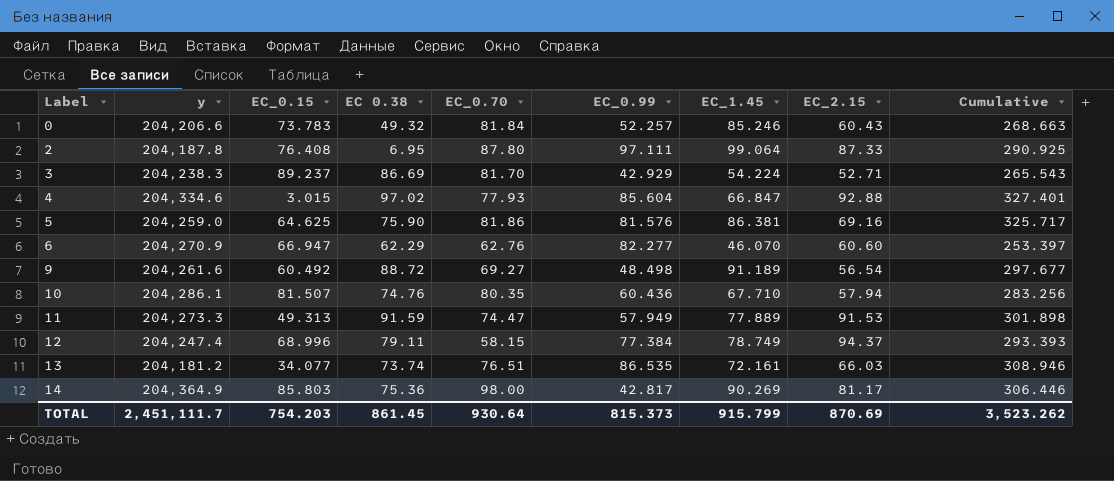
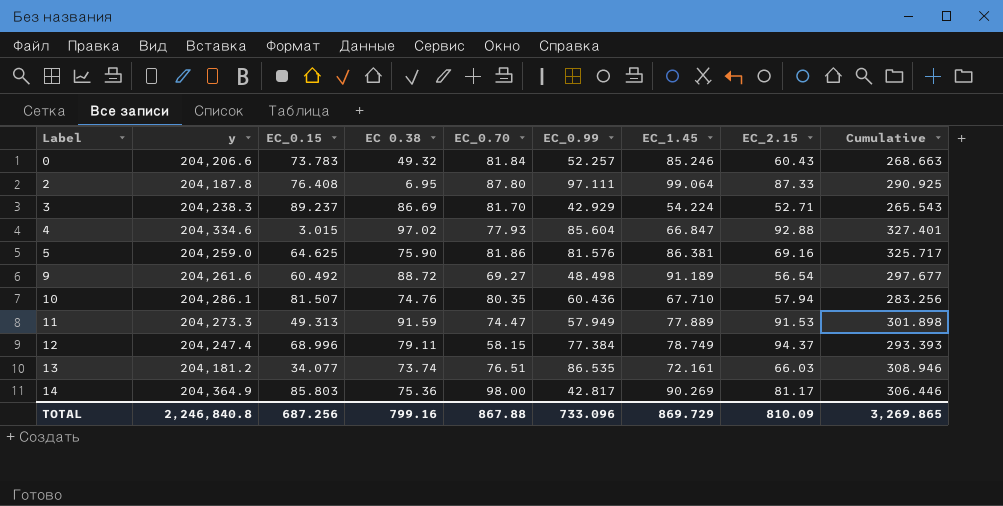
row 6: 204,270.9 | 66.947 | 62.29 | 62.76 | 82.277 | 46.070 | 60.60 | 253.397 -> none
TOTAL | y: 2,451,111.7 -> 2,246,840.8
TOTAL | EC_0.15: 754.203 -> 687.256
TOTAL | EC 0.38: 861.45 -> 799.16
TOTAL | EC_0.70: 930.64 -> 867.88
TOTAL | EC_0.99: 815.373 -> 733.096
TOTAL | EC_1.45: 915.799 -> 869.729
TOTAL | EC_2.15: 870.69 -> 810.09
TOTAL | Cumulative: 3,523.262 -> 3,269.865

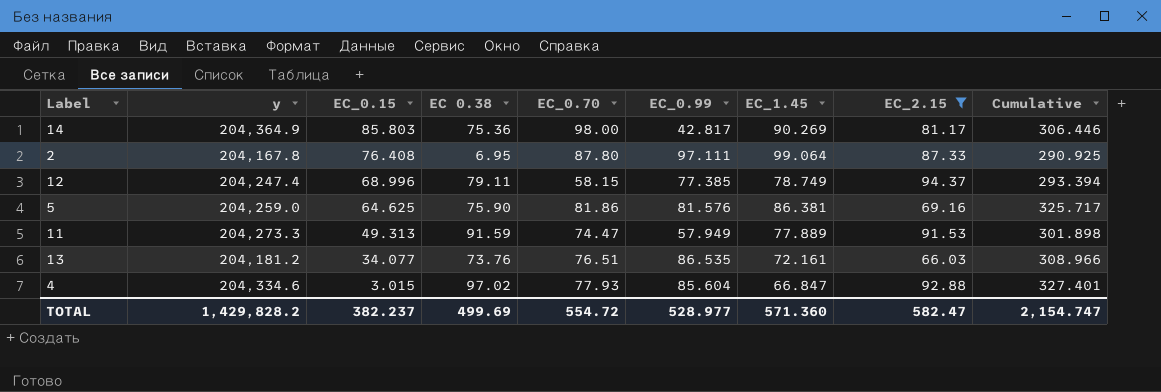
filter: none -> EC_2.15 >= 66.03
row order: Label ascending -> EC_0.15 descending
2 | y: 204,187.8 -> 204,167.8
12 | EC_0.99: 77.384 -> 77.385
12 | Cumulative: 293.393 -> 293.394
13 | EC 0.38: 73.74 -> 73.76
13 | Cumulative: 308.946 -> 308.966
TOTAL | y: 2,246,840.8 -> 1,429,828.2
TOTAL | EC_0.15: 687.256 -> 382.237
TOTAL | EC 0.38: 799.16 -> 499.69
TOTAL | EC_0.70: 867.88 -> 554.72
TOTAL | EC_0.99: 733.096 -> 528.977
TOTAL | EC_1.45: 869.729 -> 571.360
TOTAL | EC_2.15: 810.09 -> 582.47
TOTAL | Cumulative: 3,269.865 -> 2,154.747

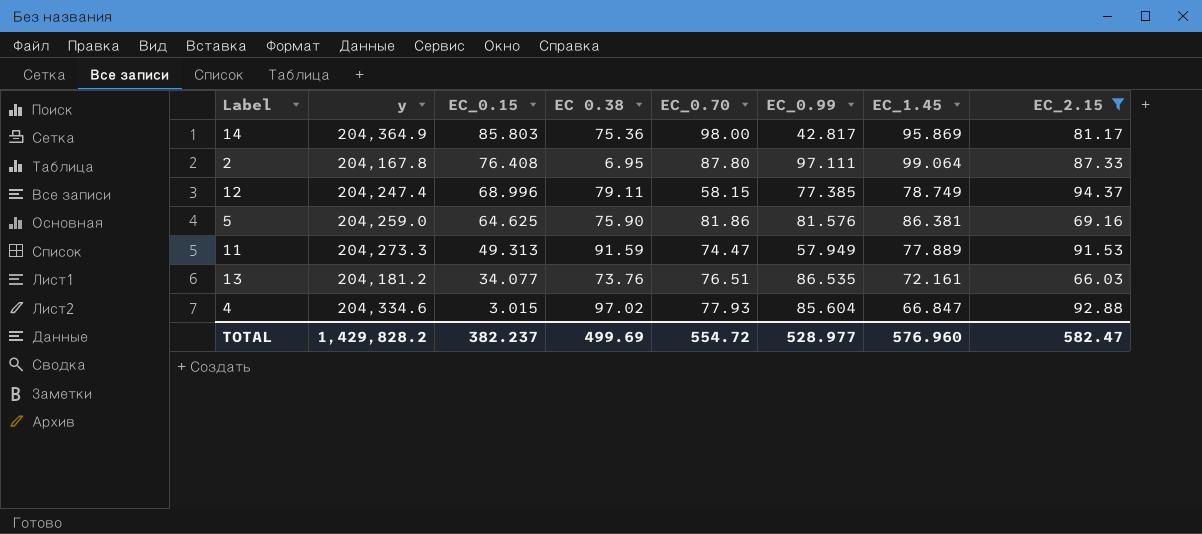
column Cumulative | formula: [EC 0.38] + [EC_0.70] + [EC_0.99] + [EC_1.45] -> none
14 | EC_1.45: 90.269 -> 95.869
TOTAL | EC_1.45: 571.360 -> 576.960

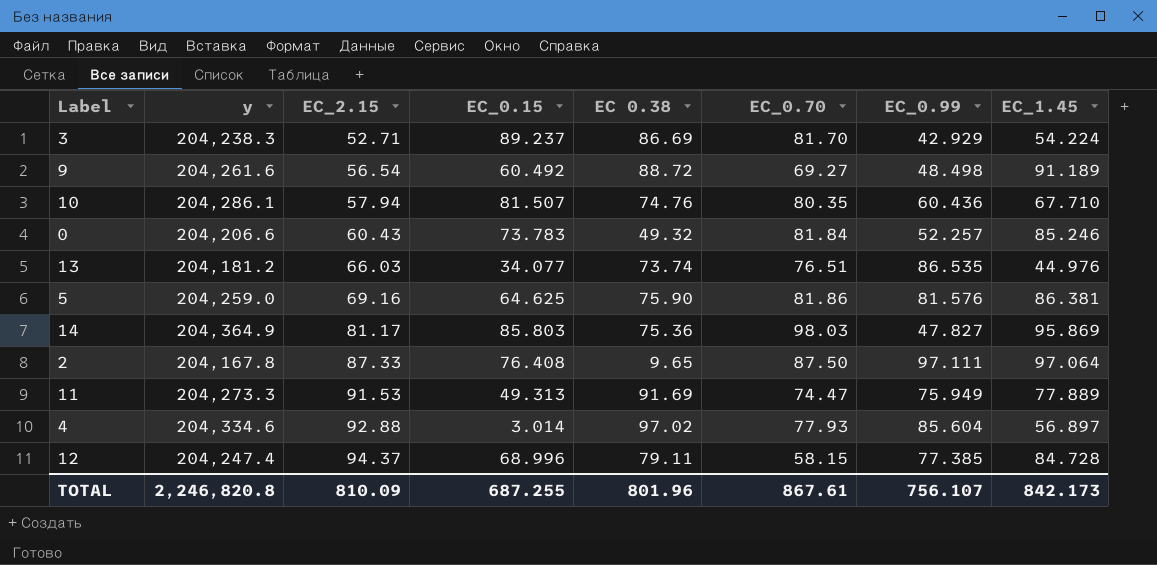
filter: EC_2.15 >= 66.03 -> none
row order: EC_0.15 descending -> EC_2.15 ascending
column EC_2.15 | position: 8 -> 3
13 | EC 0.38: 73.76 -> 73.74
13 | EC_1.45: 72.161 -> 44.976
14 | EC_0.70: 98.00 -> 98.03
14 | EC_0.99: 42.817 -> 47.827
2 | EC 0.38: 6.95 -> 9.65
2 | EC_0.70: 87.80 -> 87.50
2 | EC_1.45: 99.064 -> 97.064
11 | EC 0.38: 91.59 -> 91.69
11 | EC_0.99: 57.949 -> 75.949
4 | EC_0.15: 3.015 -> 3.014
4 | EC_1.45: 66.847 -> 56.897
12 | EC_1.45: 78.749 -> 84.728
TOTAL | y: 1,429,828.2 -> 2,246,820.8
TOTAL | EC_2.15: 582.47 -> 810.09
TOTAL | EC_0.15: 382.237 -> 687.255
TOTAL | EC 0.38: 499.69 -> 801.96
TOTAL | EC_0.70: 554.72 -> 867.61
TOTAL | EC_0.99: 528.977 -> 756.107
TOTAL | EC_1.45: 576.960 -> 842.173

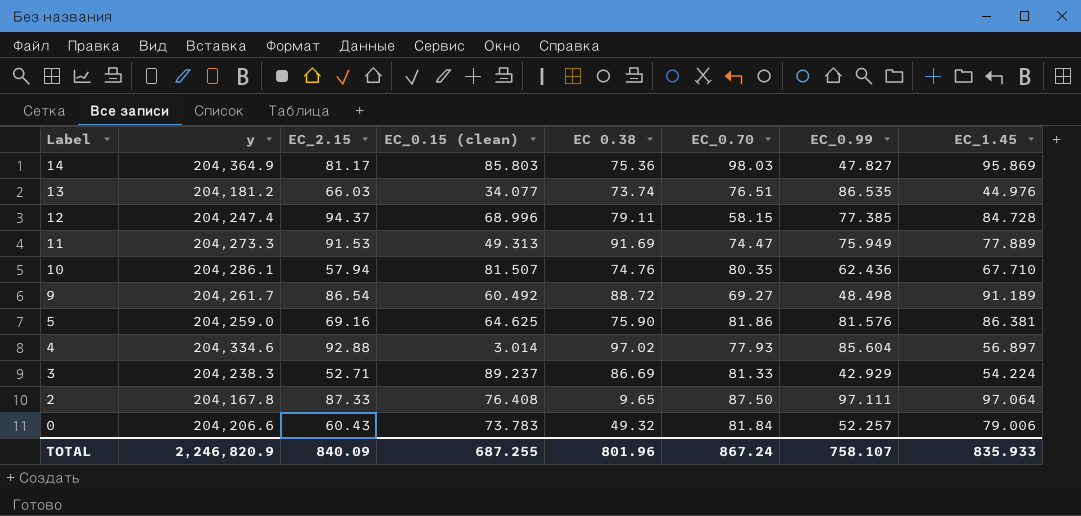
row order: EC_2.15 ascending -> Label descending
column name: EC_0.15 -> EC_0.15 (clean)
10 | EC_0.99: 60.436 -> 62.436
9 | y: 204,261.6 -> 204,261.7
9 | EC_2.15: 56.54 -> 86.54
3 | EC_0.70: 81.70 -> 81.33
0 | EC_1.45: 85.246 -> 79.006
TOTAL | y: 2,246,820.8 -> 2,246,820.9
TOTAL | EC_2.15: 810.09 -> 840.09
TOTAL | EC_0.70: 867.61 -> 867.24
TOTAL | EC_0.99: 756.107 -> 758.107
TOTAL | EC_1.45: 842.173 -> 835.933

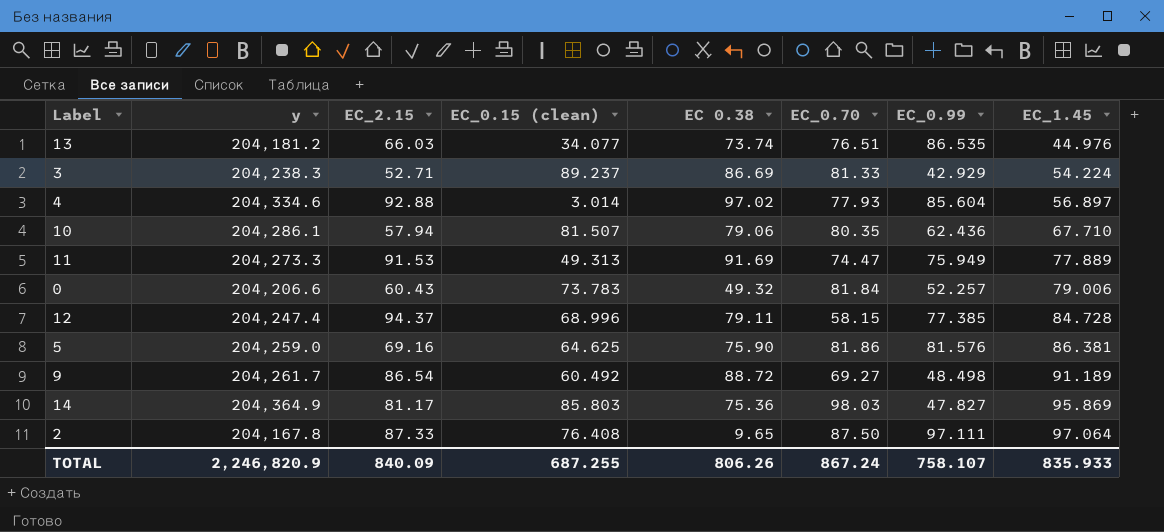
row order: Label descending -> EC_1.45 ascending
10 | EC 0.38: 74.76 -> 79.06
TOTAL | EC 0.38: 801.96 -> 806.26

